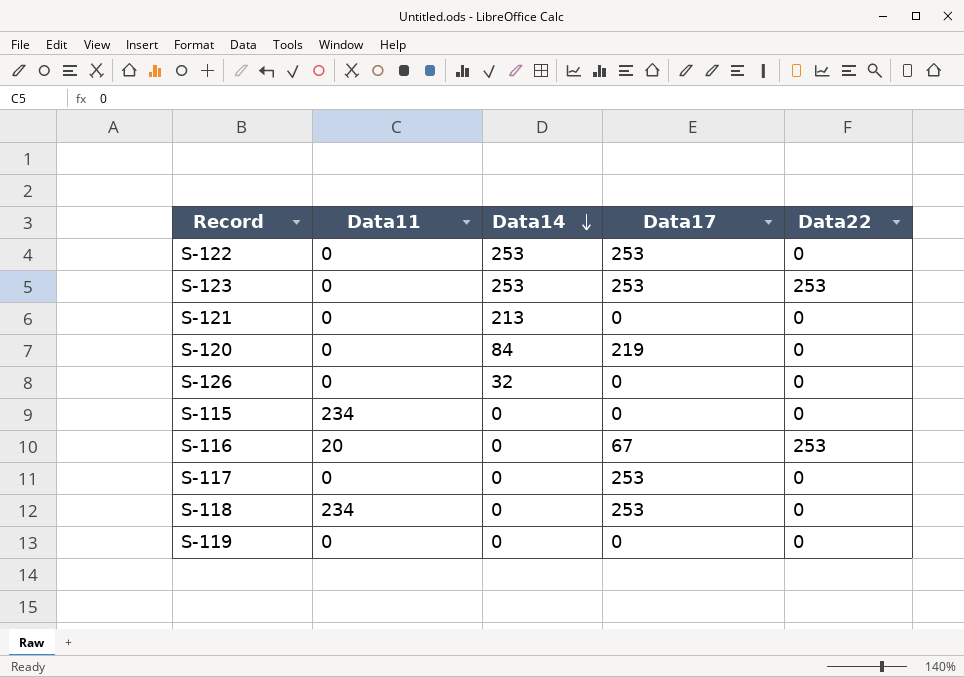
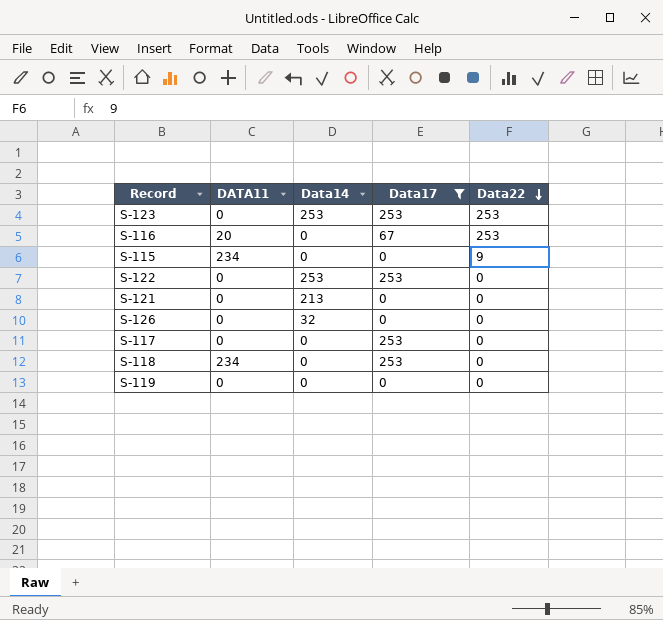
filter: none -> Data17 != 219
row order: Data14 descending -> Data22 descending
column name: Data11 -> DATA11
S-115 | Data22: 0 -> 9

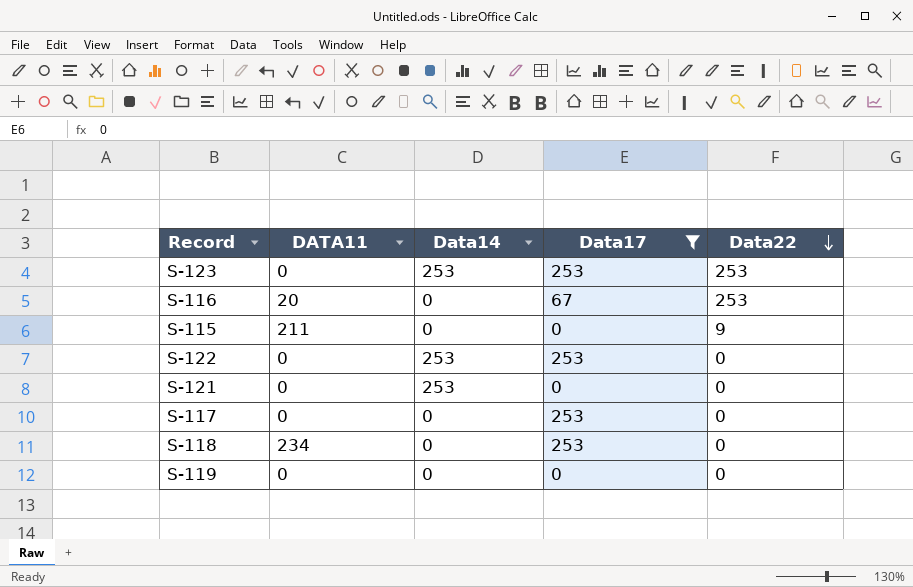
row S-126: 0 | 32 | 0 | 0 -> none
S-115 | DATA11: 234 -> 211
S-121 | Data14: 213 -> 253

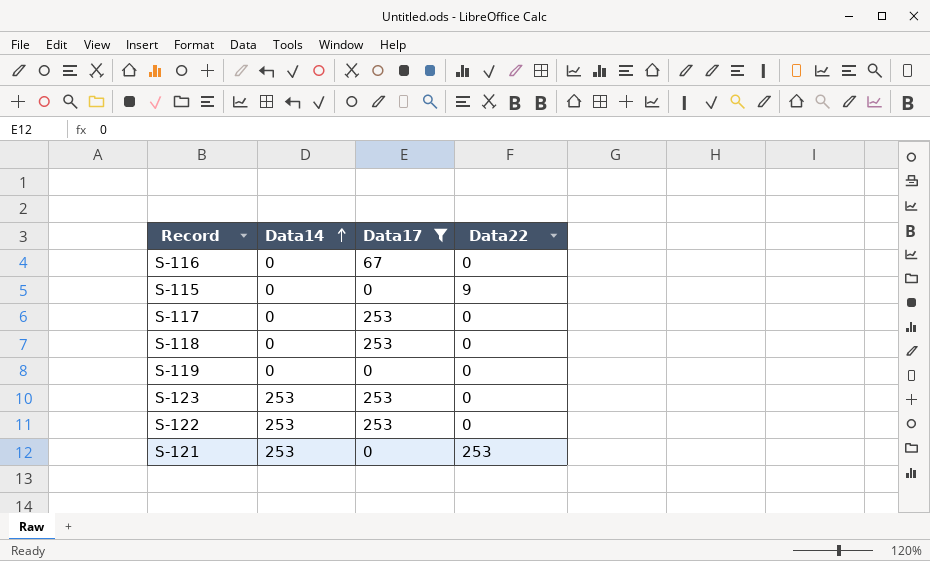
row order: Data22 descending -> Data14 ascending
column DATA11 | position: 2 -> none
S-116 | Data22: 253 -> 0
S-123 | Data22: 253 -> 0
S-121 | Data22: 0 -> 253

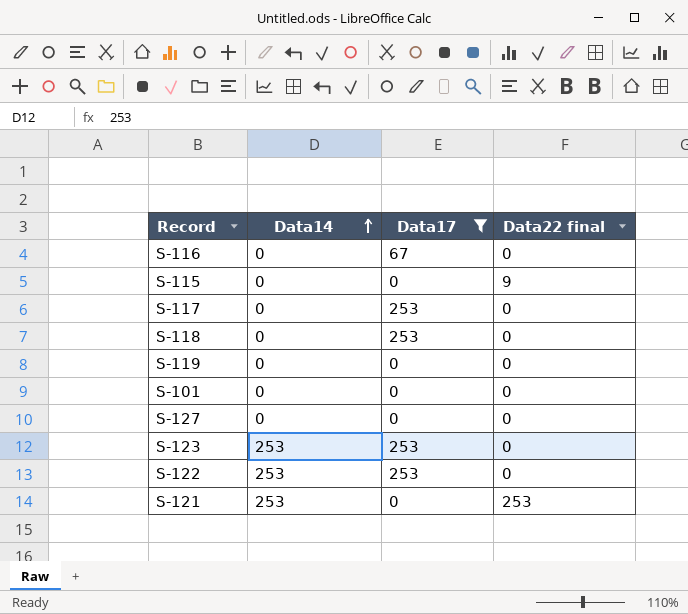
column name: Data22 -> Data22 final
row S-101: none -> 0 | 0 | 0
row S-127: none -> 0 | 0 | 0

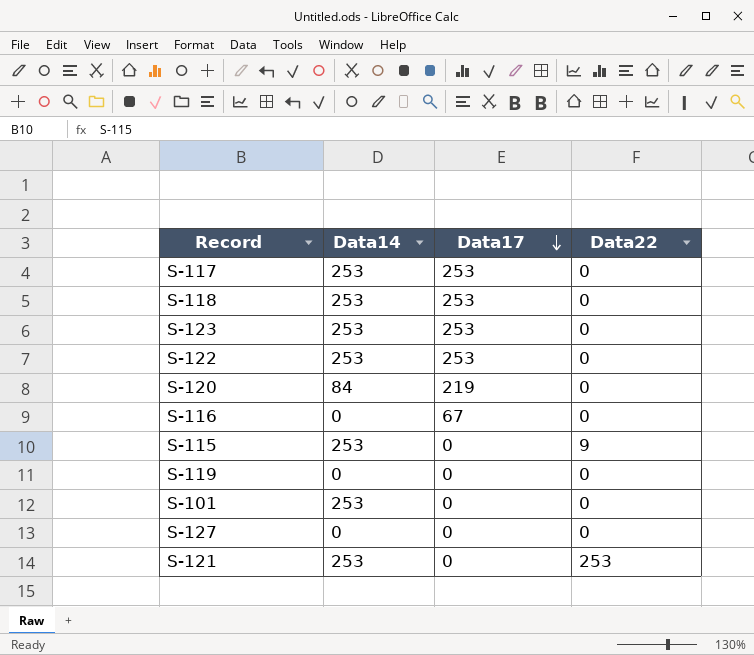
filter: Data17 != 219 -> none
row order: Data14 ascending -> Data17 descending
column name: Data22 final -> Data22
S-117 | Data14: 0 -> 253
S-118 | Data14: 0 -> 253
S-115 | Data14: 0 -> 253
S-101 | Data14: 0 -> 253

